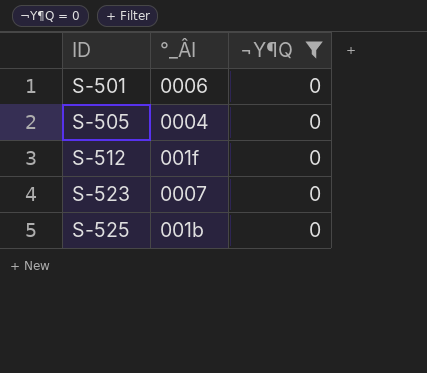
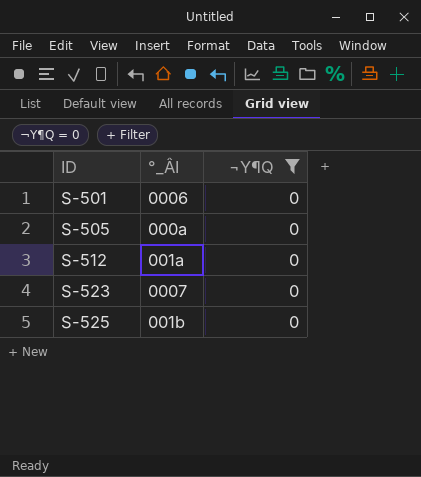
S-505 | °_ÂI: 0004 -> 000a
S-512 | °_ÂI: 001f -> 001a

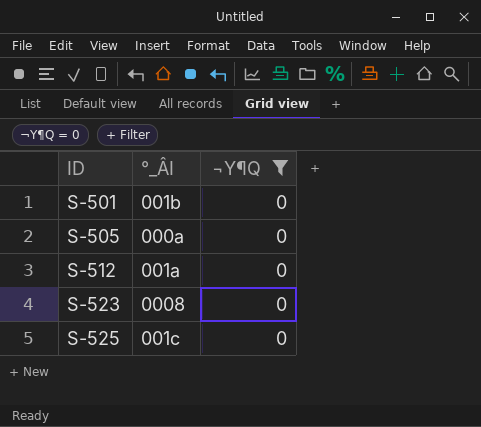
S-501 | °_ÂI: 0006 -> 001b
S-523 | °_ÂI: 0007 -> 0008
S-525 | °_ÂI: 001b -> 001c

